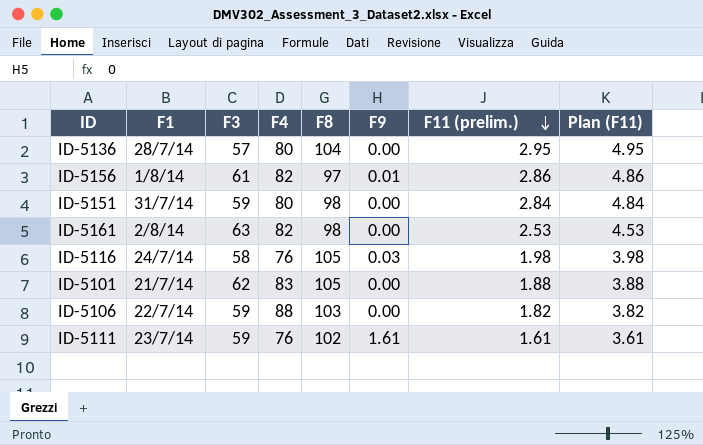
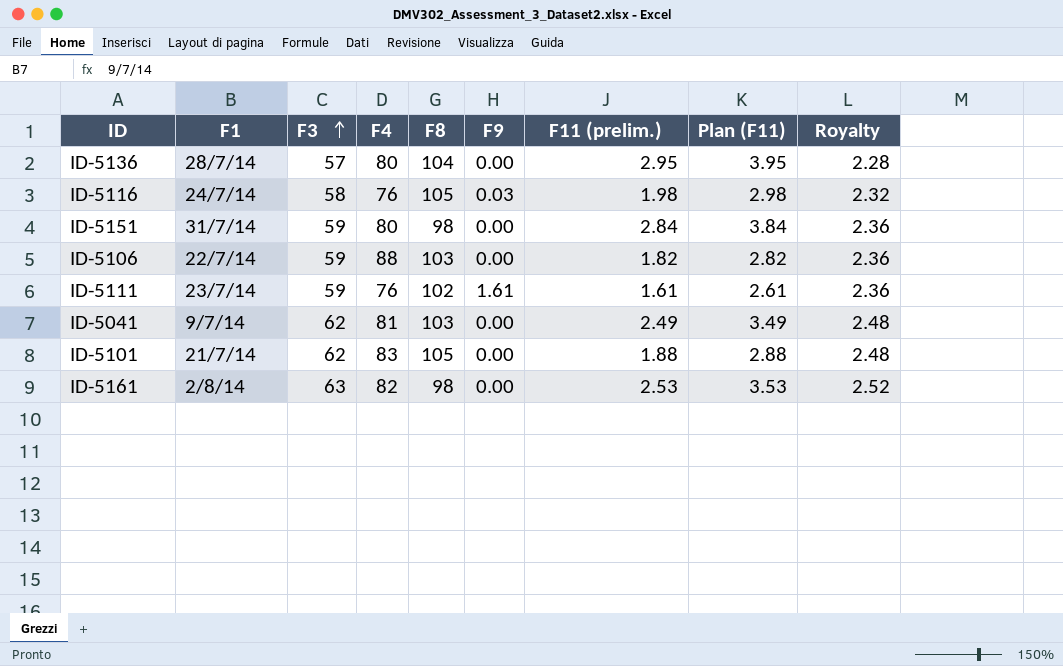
row order: F11 (prelim.) descending -> F3 ascending
column Plan (F11) | formula: [F11 (prelim.)] + 2 -> [F11 (prelim.)] + 1
column Royalty | formula: none -> [F3] * 0.04
row ID-5156: 1/8/14 | 61 | 82 | 97 | 0.01 | 2.86 | 4.86 -> none
row ID-5041: none -> 9/7/14 | 62 | 81 | 103 | 0.00 | 2.49 | 3.49 | 2.48

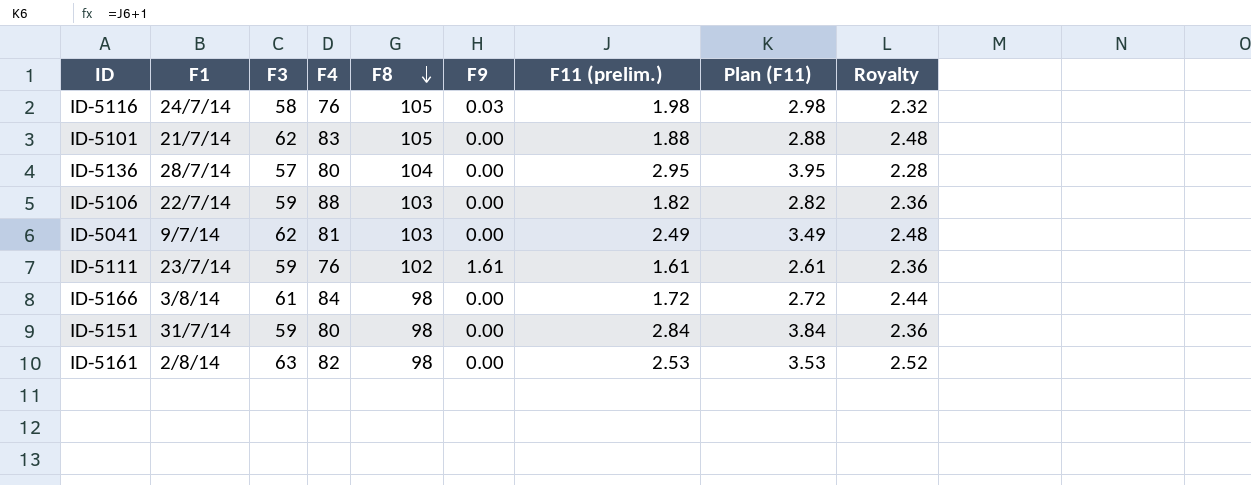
row order: F3 ascending -> F8 descending
row ID-5166: none -> 3/8/14 | 61 | 84 | 98 | 0.00 | 1.72 | 2.72 | 2.44

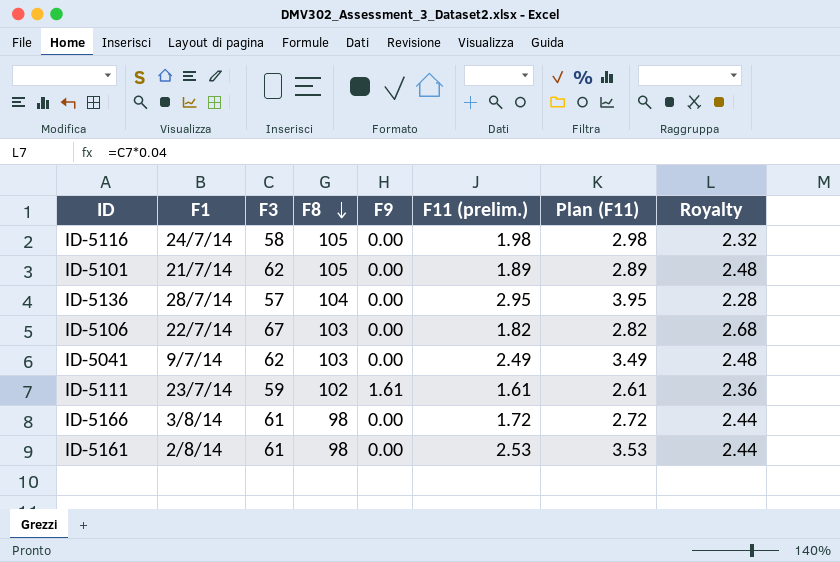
column F4 | position: 4 -> none
row ID-5151: 31/7/14 | 59 | 80 | 98 | 0.00 | 2.84 | 3.84 | 2.36 -> none
ID-5116 | F9: 0.03 -> 0.00
ID-5101 | F11 (prelim.): 1.88 -> 1.89
ID-5101 | Plan (F11): 2.88 -> 2.89
ID-5106 | F3: 59 -> 67
ID-5106 | Royalty: 2.36 -> 2.68
ID-5161 | F3: 63 -> 61
ID-5161 | Royalty: 2.52 -> 2.44

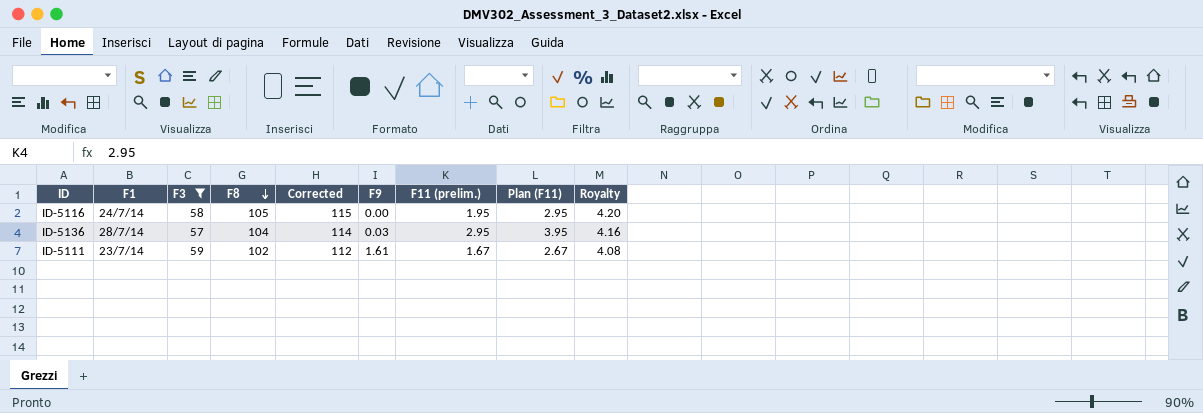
filter: none -> F3 <= 59
column Corrected | formula: none -> [F8] + 10
column Royalty | formula: [F3] * 0.04 -> [F8] * 0.04
ID-5116 | F11 (prelim.): 1.98 -> 1.95
ID-5116 | Plan (F11): 2.98 -> 2.95
ID-5136 | F9: 0.00 -> 0.03
ID-5111 | F11 (prelim.): 1.61 -> 1.67
ID-5111 | Plan (F11): 2.61 -> 2.67

